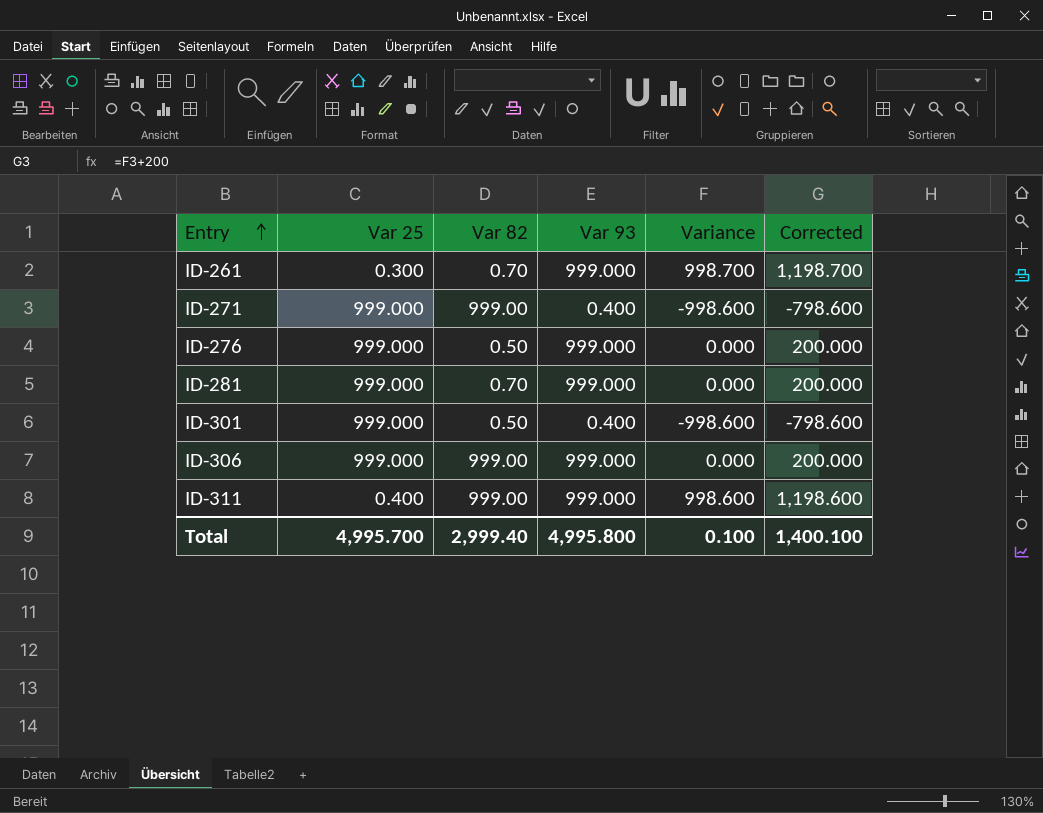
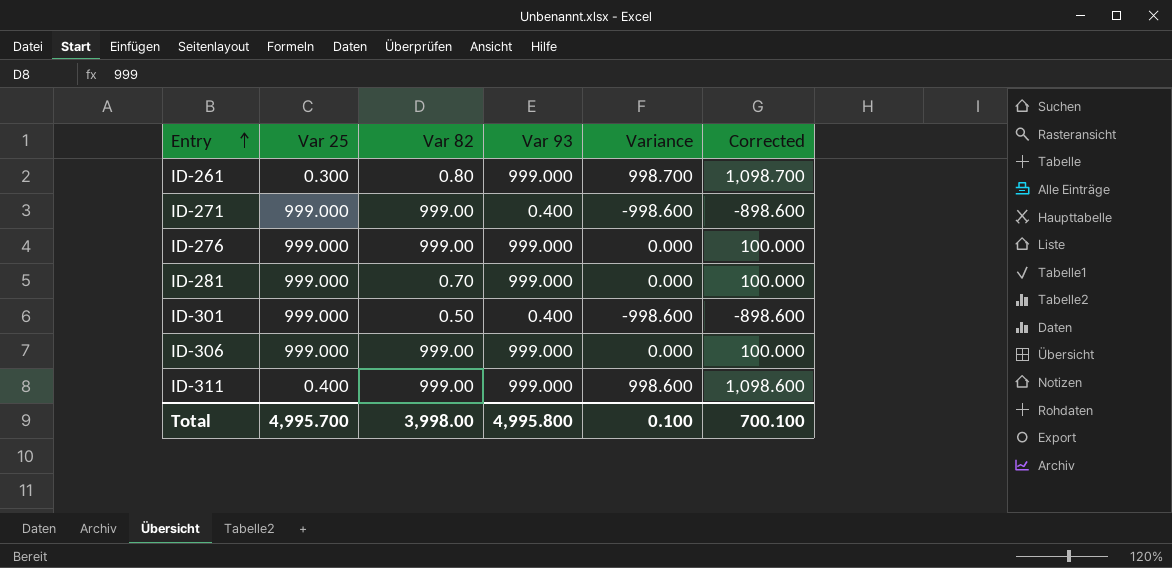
column Corrected | formula: [Variance] + 200 -> [Variance] + 100
ID-261 | Var 82: 0.70 -> 0.80
ID-276 | Var 82: 0.50 -> 999.00
Total | Var 82: 2,999.40 -> 3,998.00
Total | Corrected: 1,400.100 -> 700.100

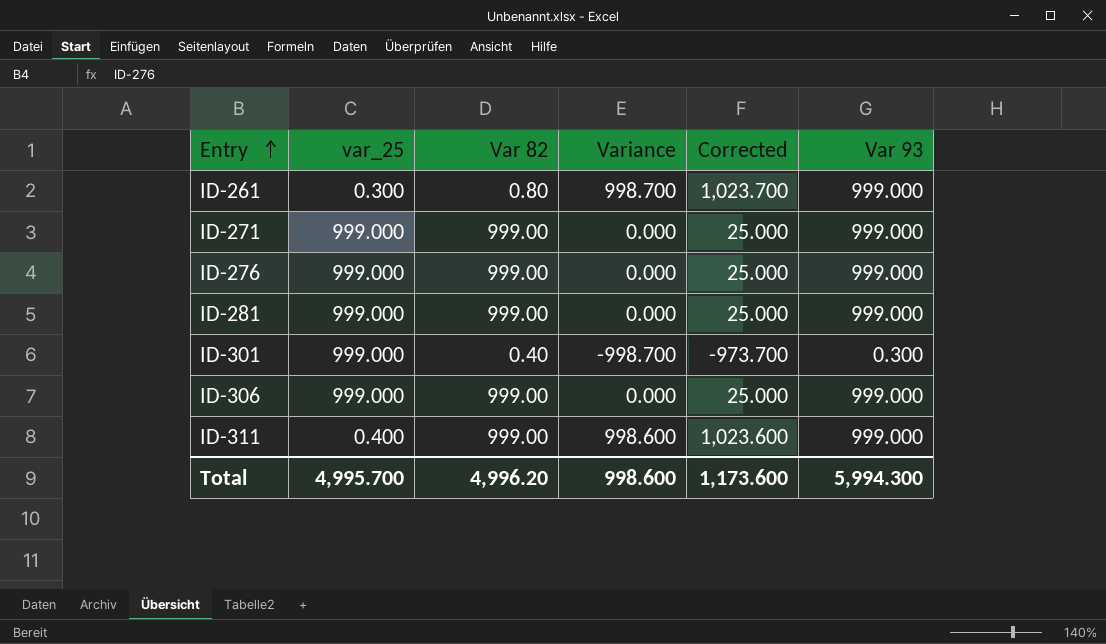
column name: Var 25 -> var_25
column Corrected | formula: [Variance] + 100 -> [Variance] + 25
column Var 93 | position: 4 -> 6
ID-271 | Variance: -998.600 -> 0.000
ID-271 | Var 93: 0.400 -> 999.000
ID-281 | Var 82: 0.70 -> 999.00
ID-301 | Var 82: 0.50 -> 0.40
ID-301 | Variance: -998.600 -> -998.700
ID-301 | Var 93: 0.400 -> 0.300
Total | Var 82: 3,998.00 -> 4,996.20
Total | Variance: 0.100 -> 998.600
Total | Corrected: 700.100 -> 1,173.600
Total | Var 93: 4,995.800 -> 5,994.300

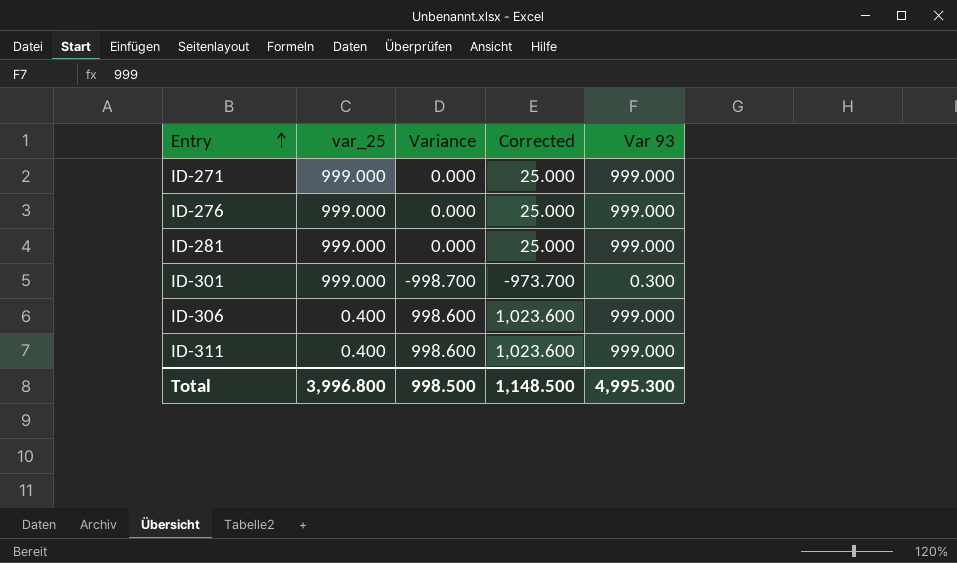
column Var 82 | position: 3 -> none
row ID-261: 0.300 | 0.80 | 998.700 | 1,023.700 | 999.000 -> none
ID-306 | var_25: 999.000 -> 0.400
ID-306 | Variance: 0.000 -> 998.600
ID-306 | Corrected: 25.000 -> 1,023.600
Total | var_25: 4,995.700 -> 3,996.800
Total | Variance: 998.600 -> 998.500
Total | Corrected: 1,173.600 -> 1,148.500
Total | Var 93: 5,994.300 -> 4,995.300

